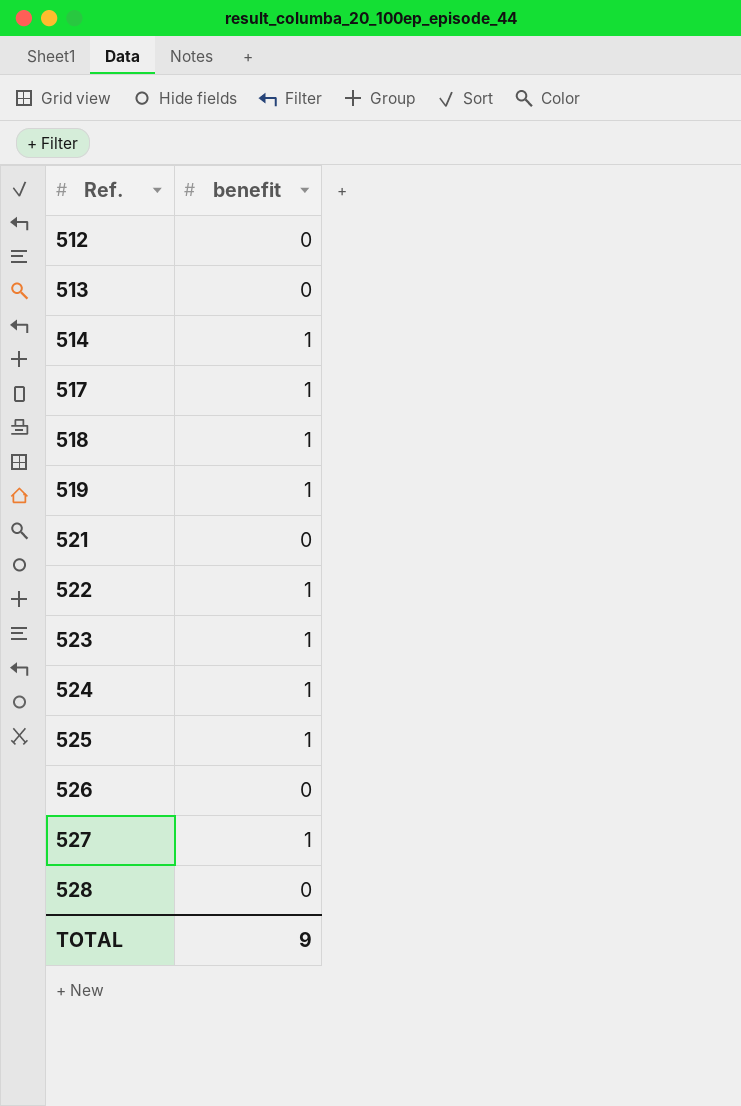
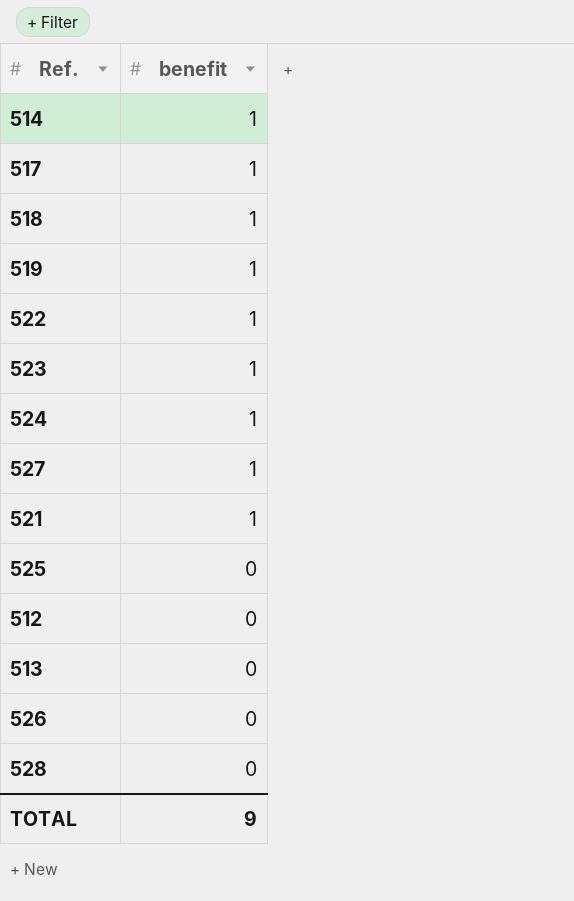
row order: Ref. ascending -> benefit descending
521 | benefit: 0 -> 1
525 | benefit: 1 -> 0

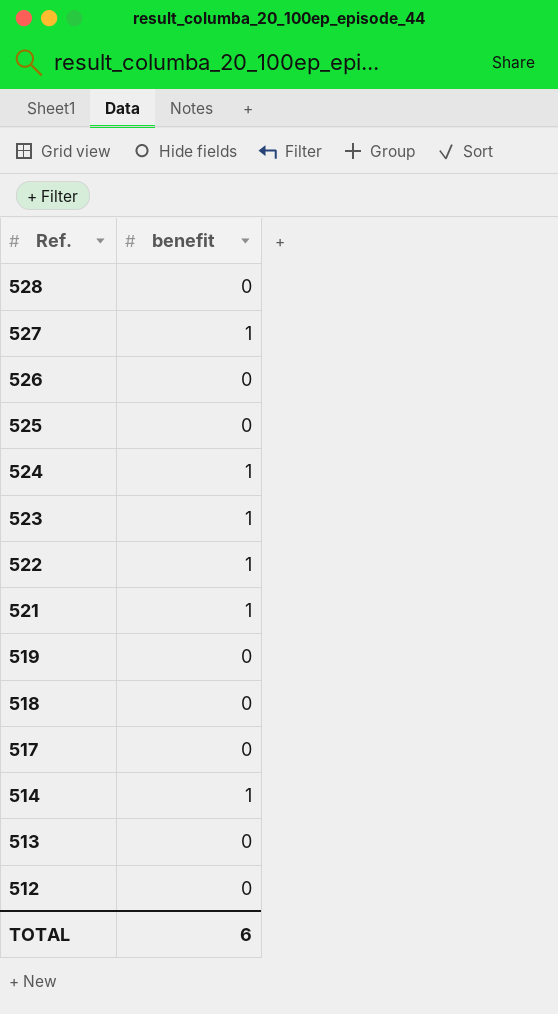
row order: benefit descending -> Ref. descending
519 | benefit: 1 -> 0
518 | benefit: 1 -> 0
517 | benefit: 1 -> 0
TOTAL | benefit: 9 -> 6

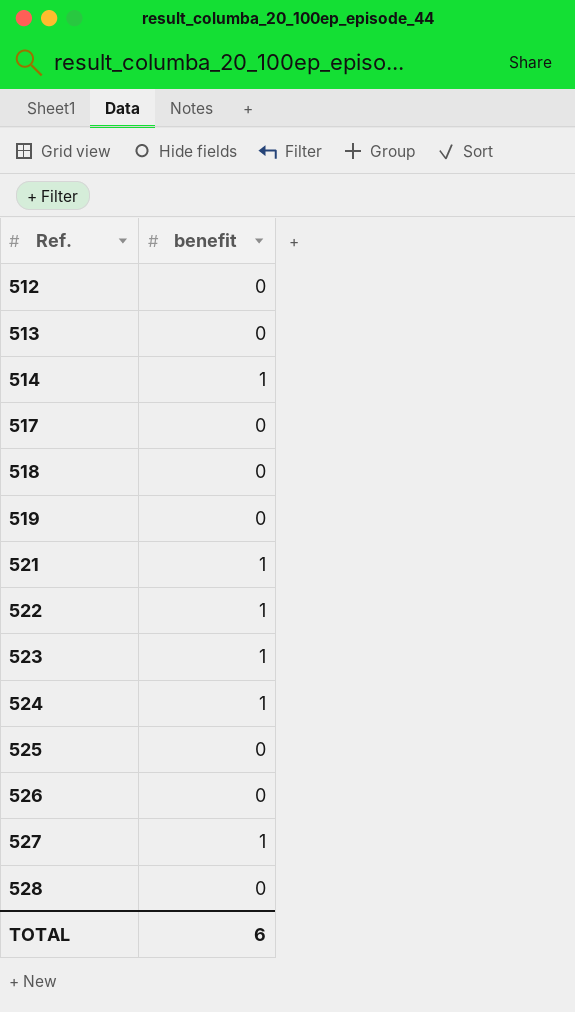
row order: Ref. descending -> Ref. ascending

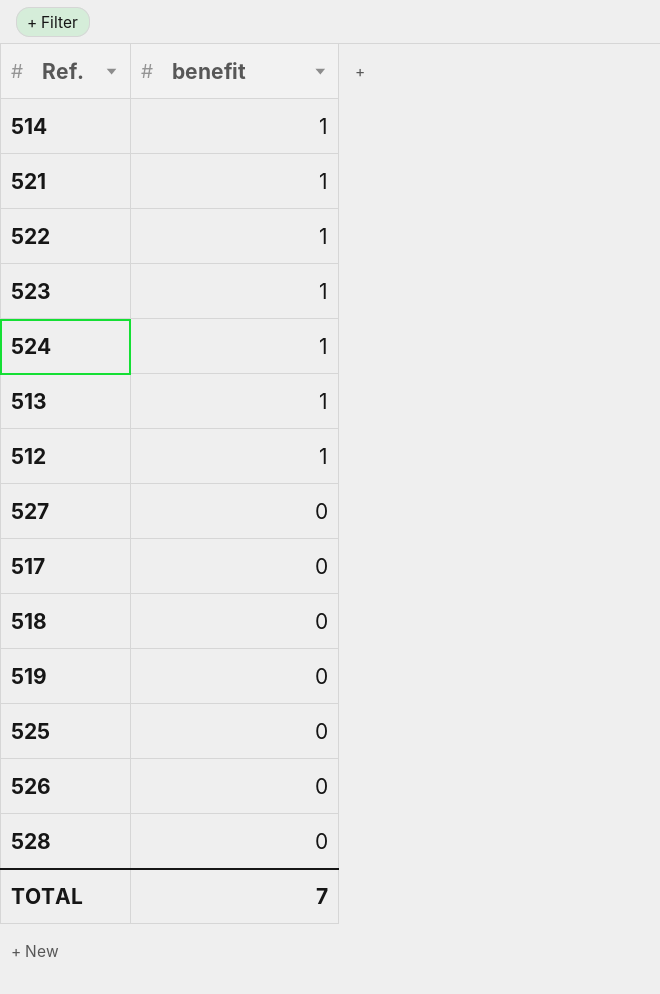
row order: Ref. ascending -> benefit descending
513 | benefit: 0 -> 1
512 | benefit: 0 -> 1
527 | benefit: 1 -> 0
TOTAL | benefit: 6 -> 7

